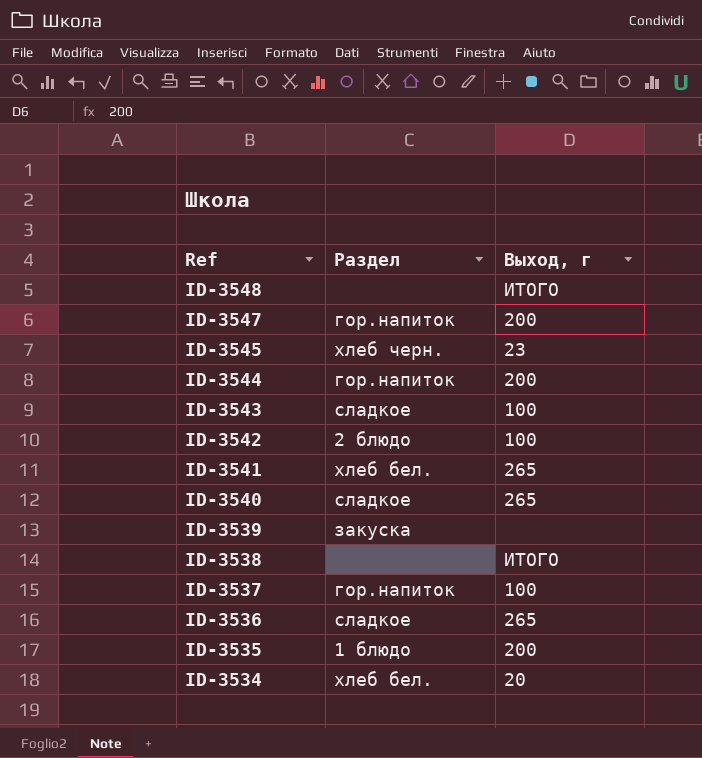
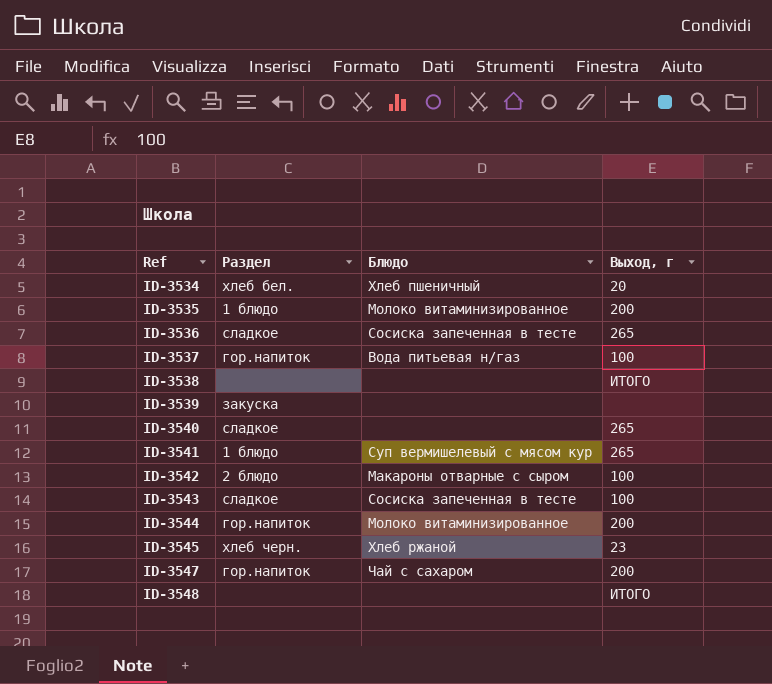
row order: Ref descending -> Ref ascending
column Блюдо | position: none -> 3
ID-3541 | Раздел: хлеб бел. -> 1 блюдо

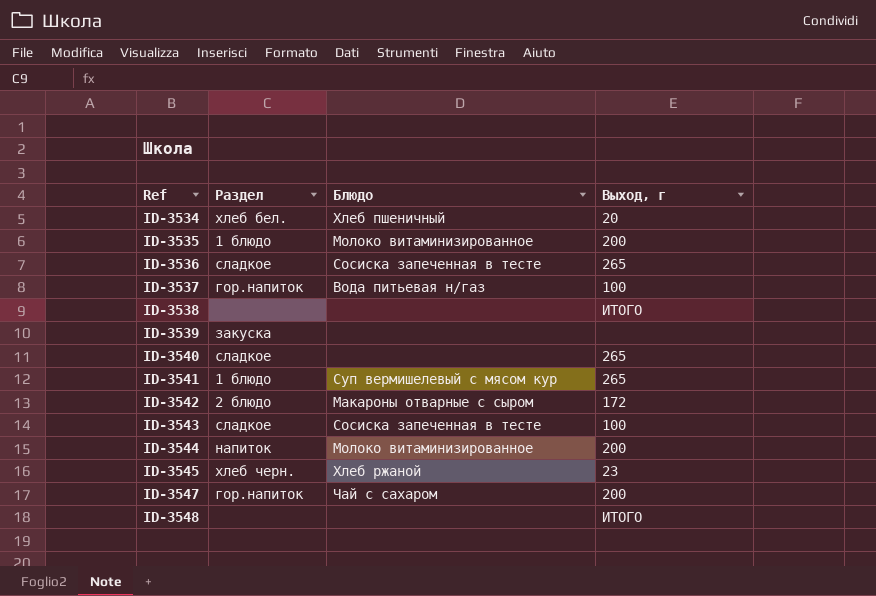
ID-3542 | Выход, г: 100 -> 172
ID-3544 | Раздел: гор.напиток -> напиток

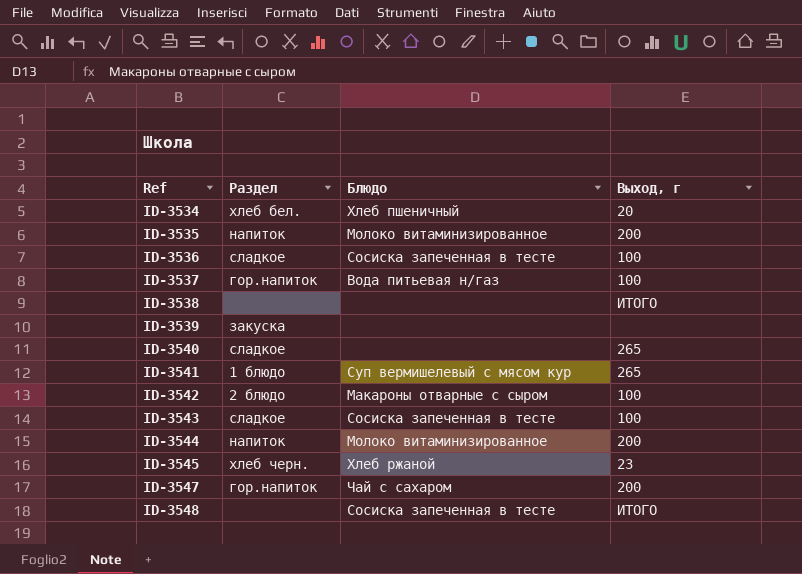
ID-3535 | Раздел: 1 блюдо -> напиток
ID-3536 | Выход, г: 265 -> 100
ID-3542 | Выход, г: 172 -> 100
ID-3548 | Блюдо: none -> Сосиска запеченная в тесте

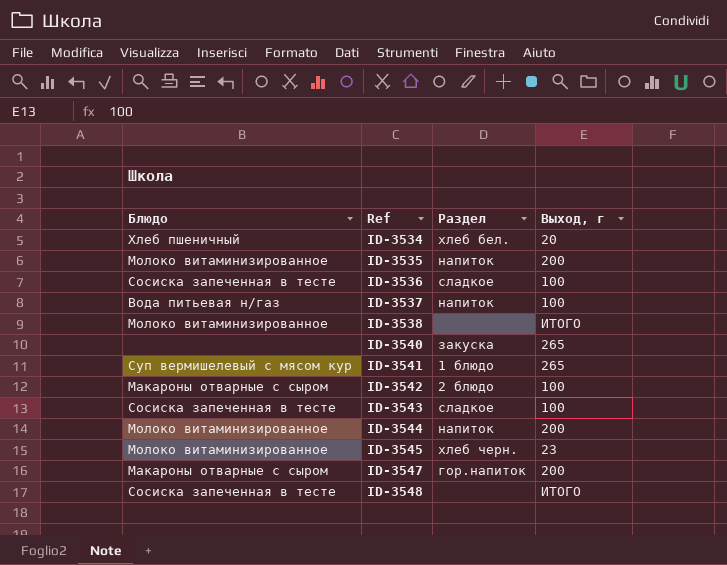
column Блюдо | position: 3 -> 1
row ID-3539: закуска | none | none -> none
ID-3537 | Раздел: гор.напиток -> напиток
ID-3538 | Блюдо: none -> Молоко витаминизированное
ID-3540 | Раздел: сладкое -> закуска
ID-3545 | Блюдо: Хлеб ржаной -> Молоко витаминизированное
ID-3547 | Блюдо: Чай с сахаром -> Макароны отварные с сыром

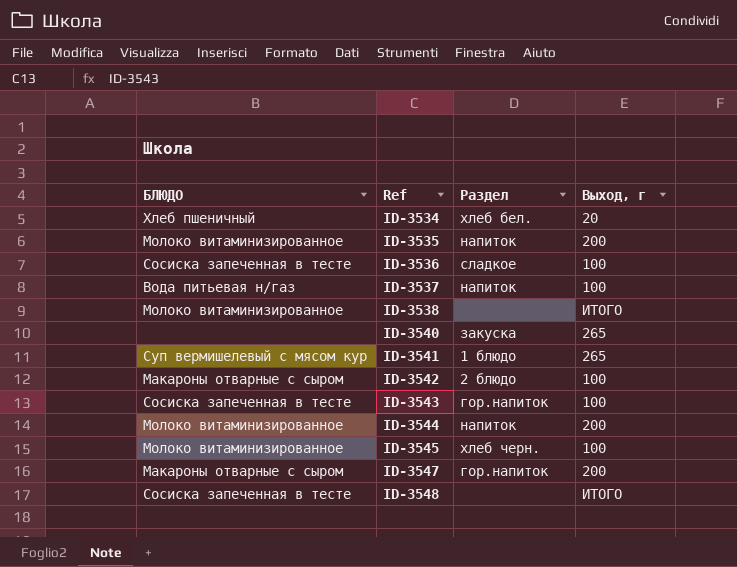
column name: Блюдо -> БЛЮДО
ID-3543 | Раздел: сладкое -> гор.напиток
ID-3545 | Выход, г: 23 -> 100

